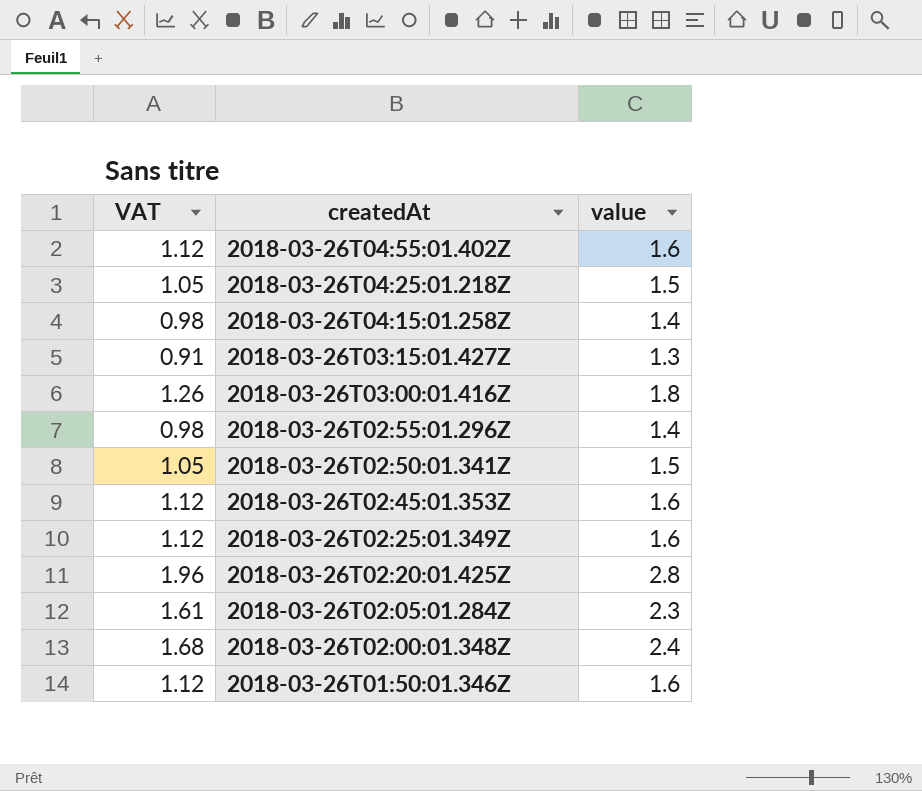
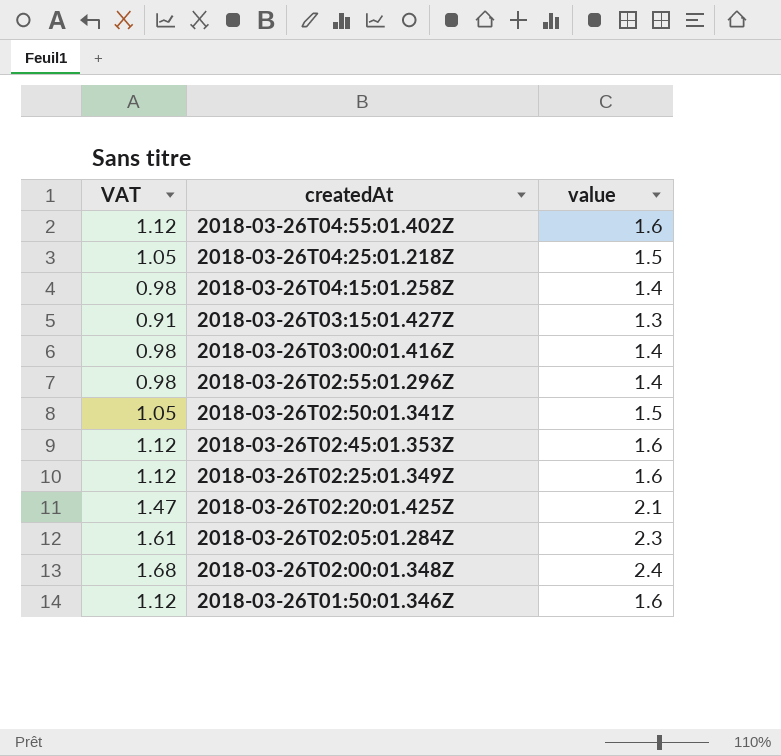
2018-03-26T03:00:01.416Z | VAT: 1.26 -> 0.98
2018-03-26T03:00:01.416Z | value: 1.8 -> 1.4
2018-03-26T02:20:01.425Z | VAT: 1.96 -> 1.47
2018-03-26T02:20:01.425Z | value: 2.8 -> 2.1

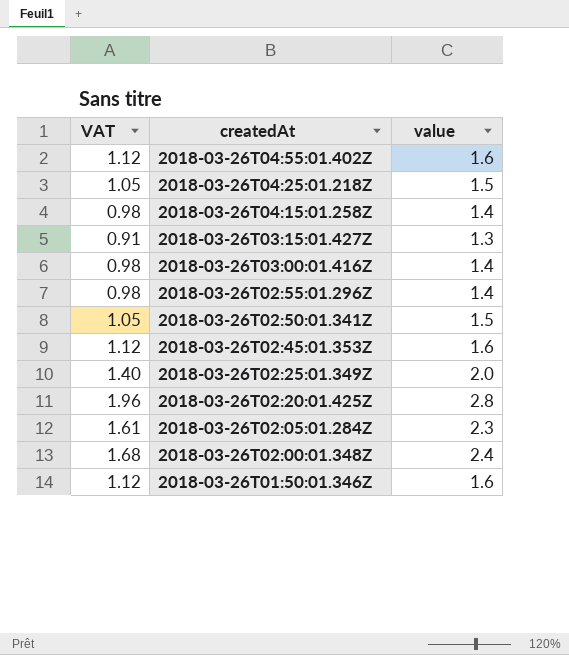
2018-03-26T02:25:01.349Z | VAT: 1.12 -> 1.40
2018-03-26T02:25:01.349Z | value: 1.6 -> 2.0
2018-03-26T02:20:01.425Z | VAT: 1.47 -> 1.96
2018-03-26T02:20:01.425Z | value: 2.1 -> 2.8

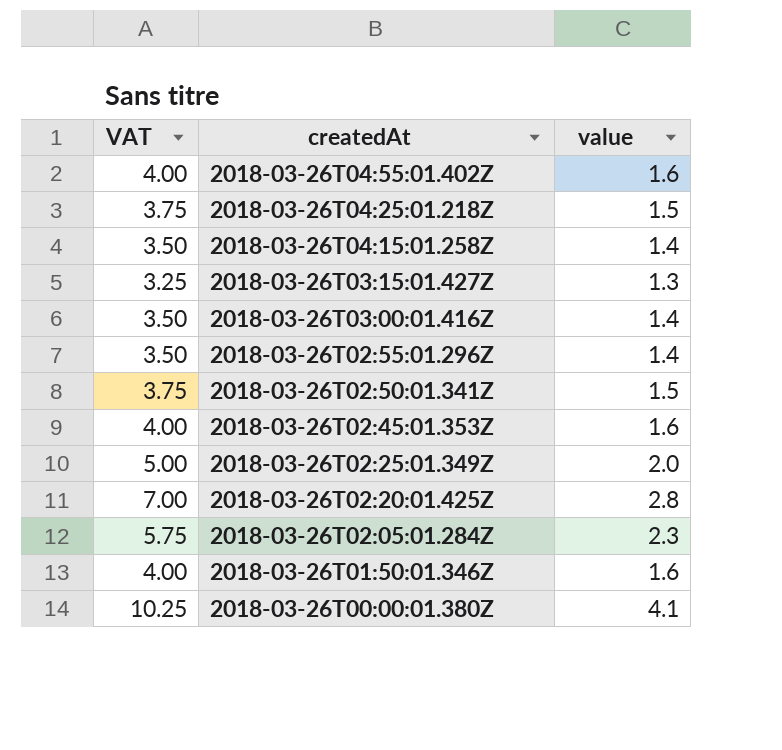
column VAT | formula: [value] * 0.7 -> [value] * 2.5
row 2018-03-26T02:00:01.348Z: 1.68 | 2.4 -> none
row 2018-03-26T00:00:01.380Z: none -> 10.25 | 4.1

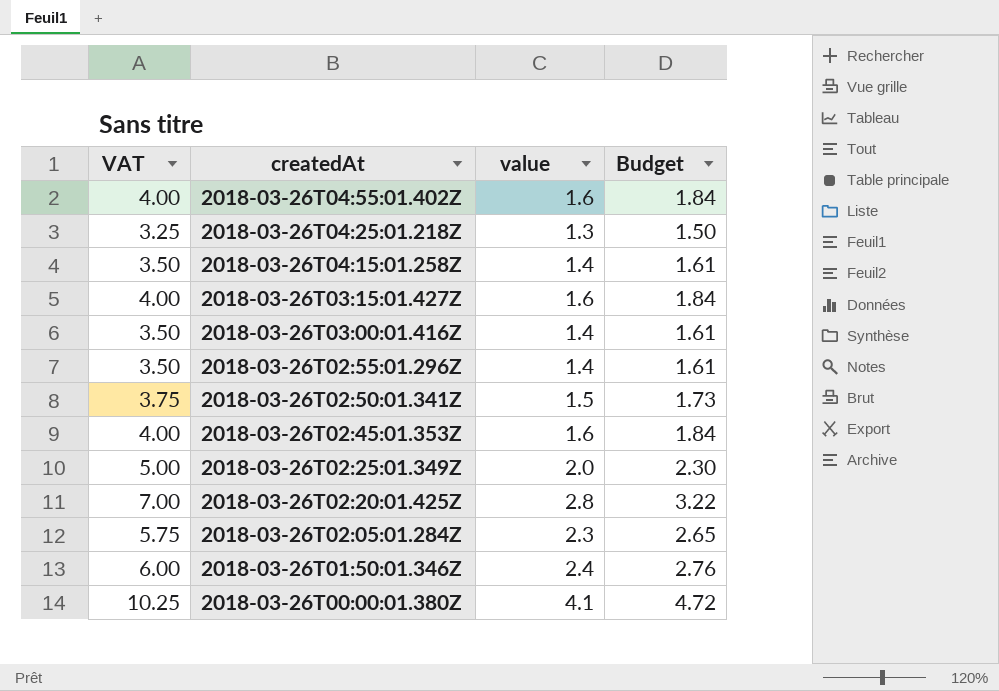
column Budget | formula: none -> [value] * 1.15
2018-03-26T04:25:01.218Z | VAT: 3.75 -> 3.25
2018-03-26T04:25:01.218Z | value: 1.5 -> 1.3
2018-03-26T03:15:01.427Z | VAT: 3.25 -> 4.00
2018-03-26T03:15:01.427Z | value: 1.3 -> 1.6
2018-03-26T01:50:01.346Z | VAT: 4.00 -> 6.00
2018-03-26T01:50:01.346Z | value: 1.6 -> 2.4

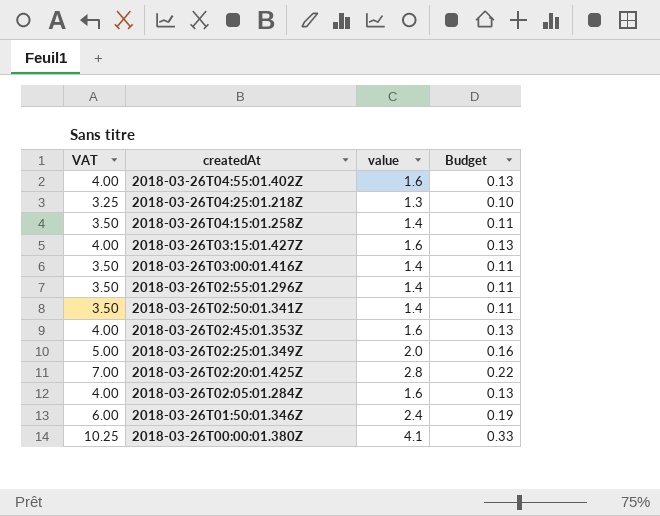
column Budget | formula: [value] * 1.15 -> [value] * 0.08
2018-03-26T02:50:01.341Z | VAT: 3.75 -> 3.50
2018-03-26T02:50:01.341Z | value: 1.5 -> 1.4
2018-03-26T02:05:01.284Z | VAT: 5.75 -> 4.00
2018-03-26T02:05:01.284Z | value: 2.3 -> 1.6

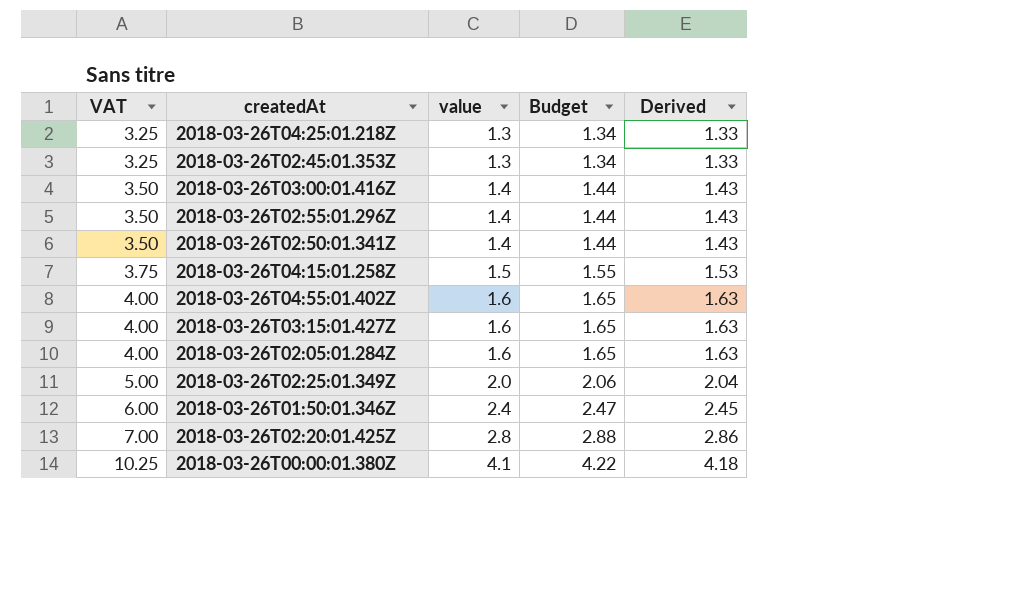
row order: createdAt descending -> VAT ascending
column Budget | formula: [value] * 0.08 -> [value] * 1.03
column Derived | formula: none -> [value] * 1.02
2018-03-26T02:45:01.353Z | VAT: 4.00 -> 3.25
2018-03-26T02:45:01.353Z | value: 1.6 -> 1.3
2018-03-26T04:15:01.258Z | VAT: 3.50 -> 3.75
2018-03-26T04:15:01.258Z | value: 1.4 -> 1.5

